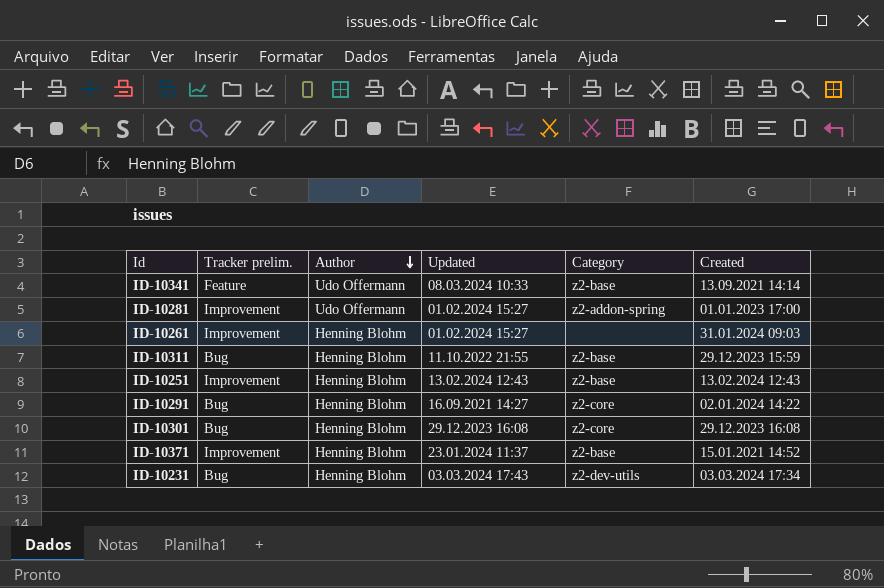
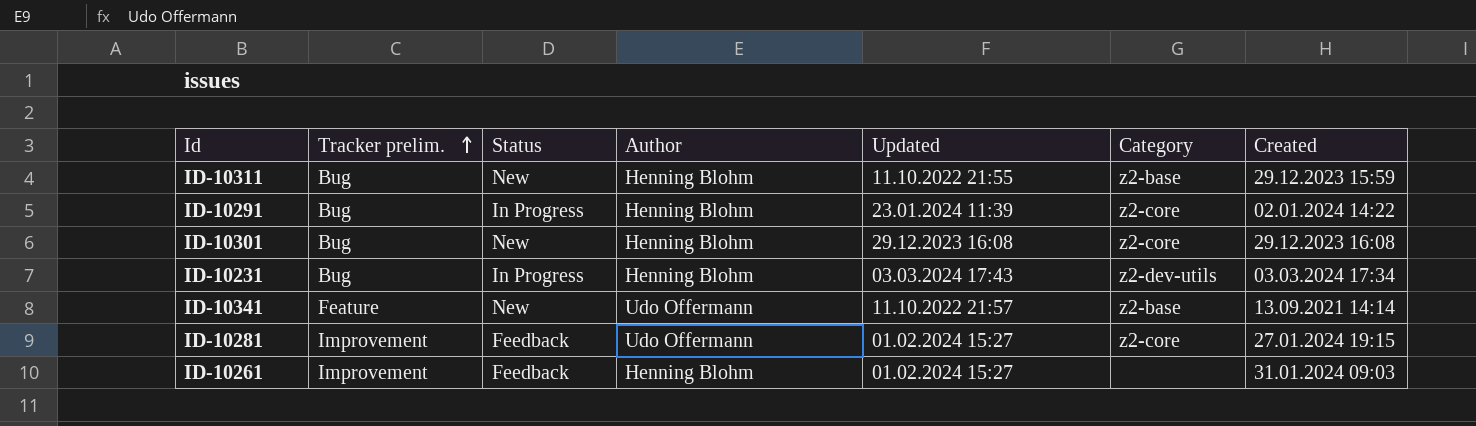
row order: Author descending -> Tracker prelim. ascending
column Status | position: none -> 3
row ID-10251: Improvement | Henning Blohm | 13.02.2024 12:43 | z2-base | 13.02.2024 12:43 -> none
row ID-10371: Improvement | Henning Blohm | 23.01.2024 11:37 | z2-base | 15.01.2021 14:52 -> none
ID-10291 | Updated: 16.09.2021 14:27 -> 23.01.2024 11:39
ID-10341 | Updated: 08.03.2024 10:33 -> 11.10.2022 21:57
ID-10281 | Category: z2-addon-spring -> z2-core
ID-10281 | Created: 01.01.2023 17:00 -> 27.01.2024 19:15

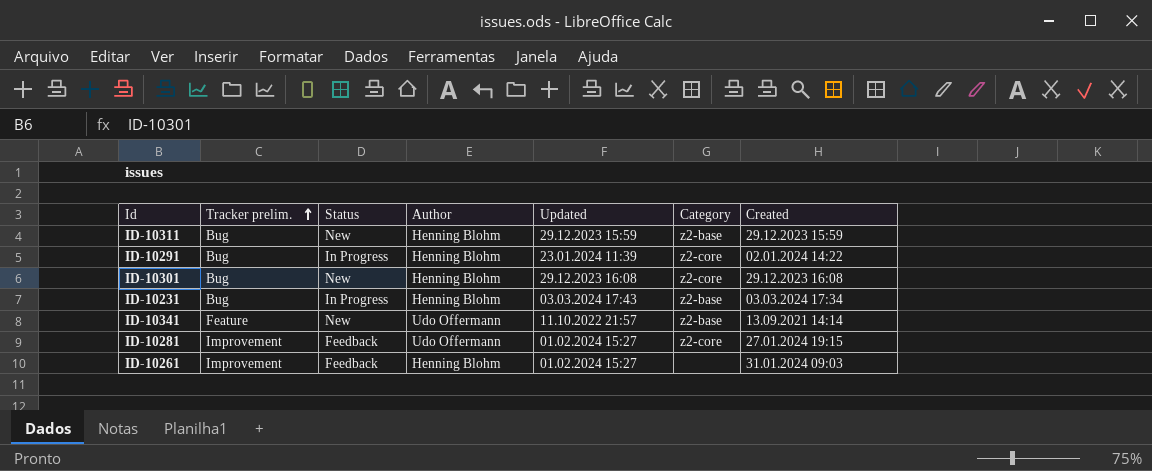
ID-10311 | Updated: 11.10.2022 21:55 -> 29.12.2023 15:59
ID-10231 | Category: z2-dev-utils -> z2-base

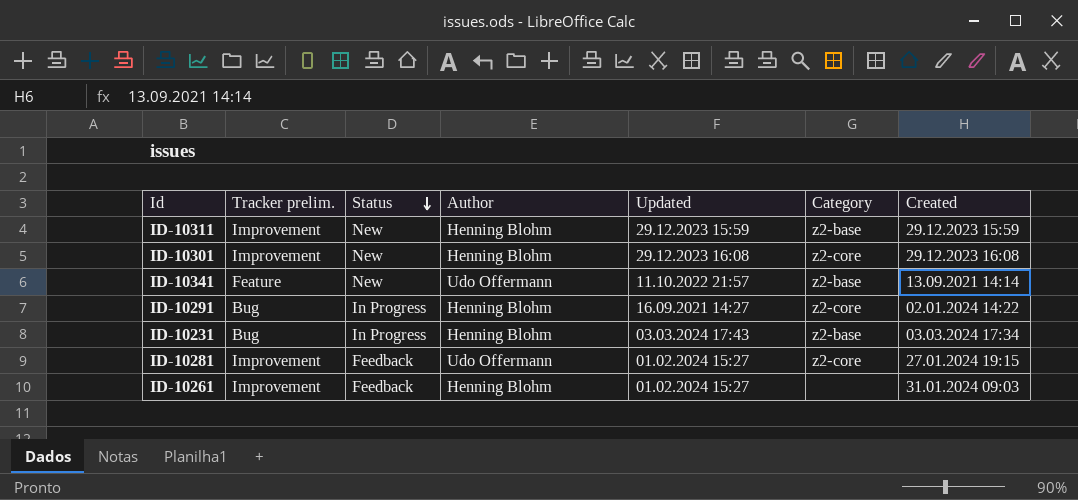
row order: Tracker prelim. ascending -> Status descending
ID-10311 | Tracker prelim.: Bug -> Improvement
ID-10301 | Tracker prelim.: Bug -> Improvement
ID-10291 | Updated: 23.01.2024 11:39 -> 16.09.2021 14:27

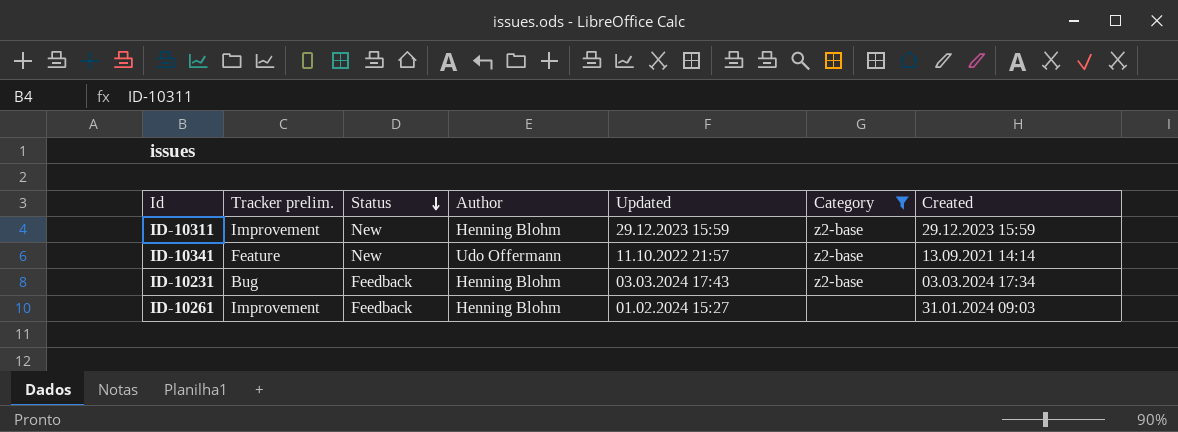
filter: none -> Category != z2-core
ID-10231 | Status: In Progress -> Feedback

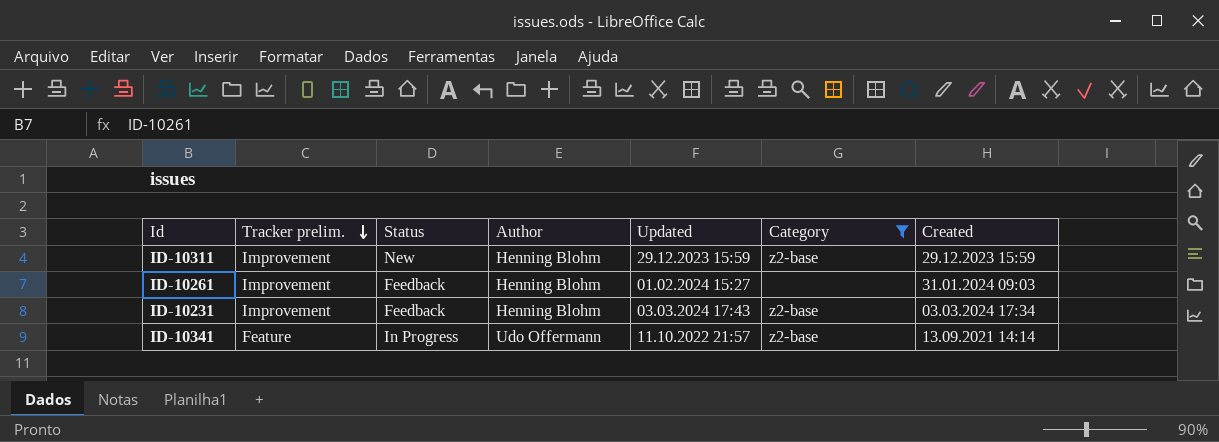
row order: Status descending -> Tracker prelim. descending
ID-10231 | Tracker prelim.: Bug -> Improvement
ID-10341 | Status: New -> In Progress

